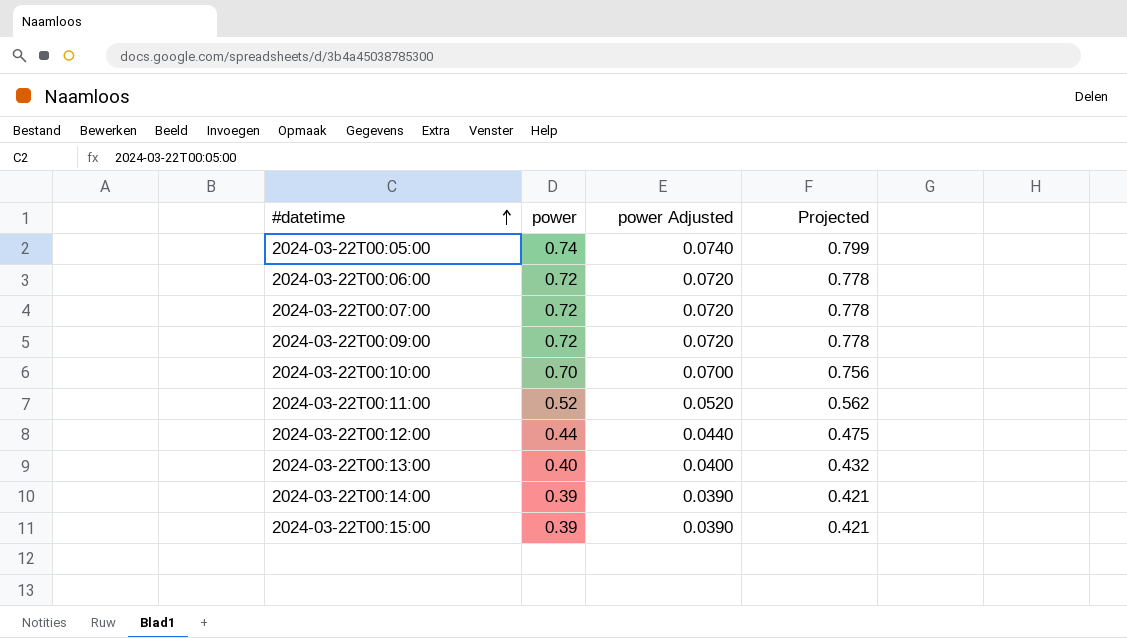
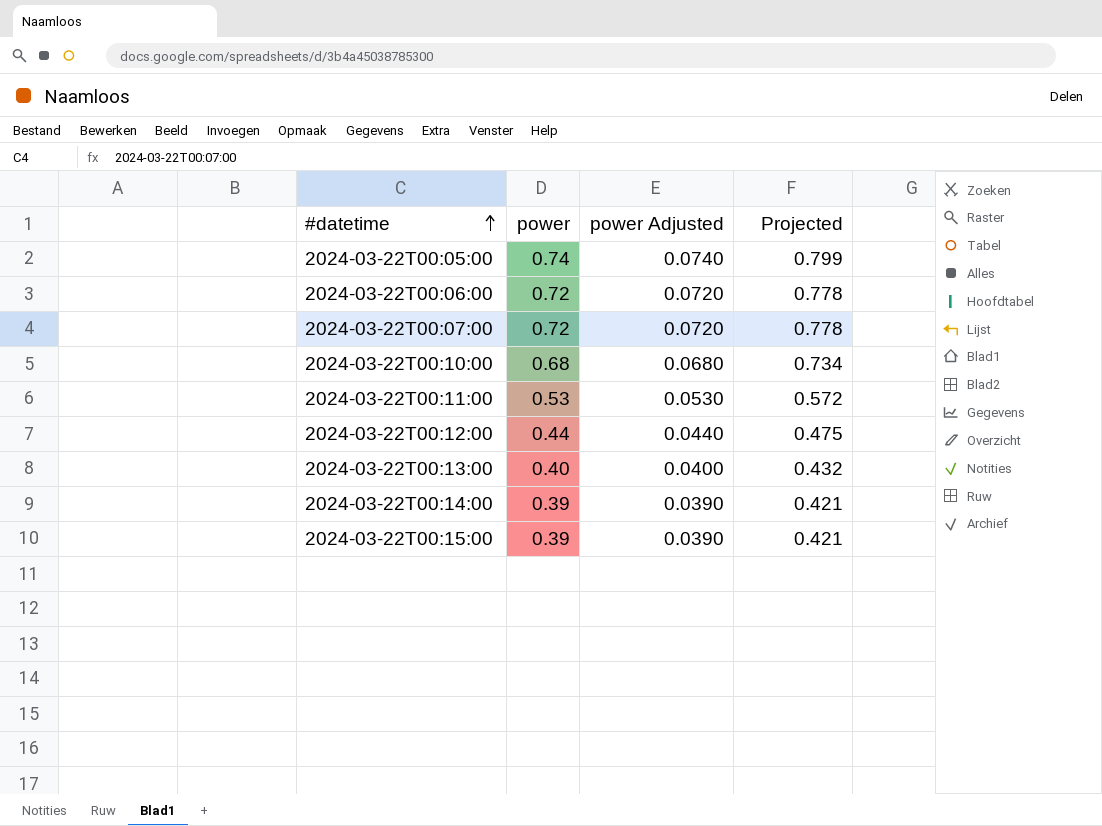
row 2024-03-22T00:09:00: 0.72 | 0.0720 | 0.778 -> none
2024-03-22T00:10:00 | power: 0.70 -> 0.68
2024-03-22T00:10:00 | power Adjusted: 0.0700 -> 0.0680
2024-03-22T00:10:00 | Projected: 0.756 -> 0.734
2024-03-22T00:11:00 | power: 0.52 -> 0.53
2024-03-22T00:11:00 | power Adjusted: 0.0520 -> 0.0530
2024-03-22T00:11:00 | Projected: 0.562 -> 0.572

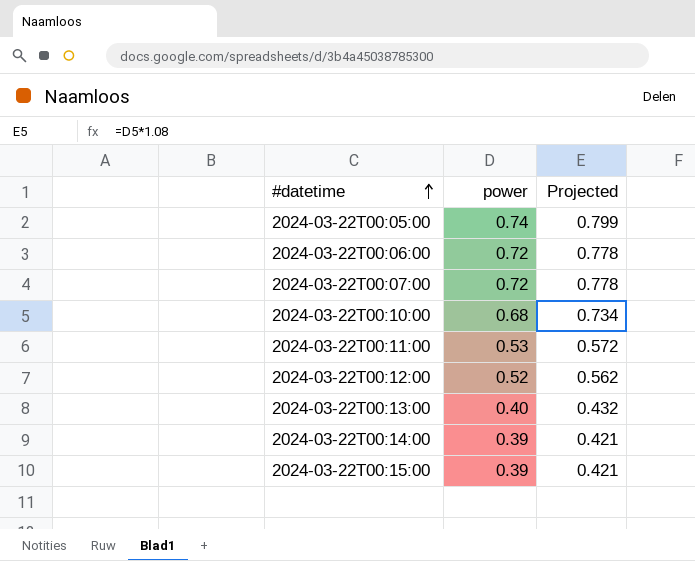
column power Adjusted | formula: [power] * 0.1 -> none
2024-03-22T00:12:00 | power: 0.44 -> 0.52
2024-03-22T00:12:00 | Projected: 0.475 -> 0.562

